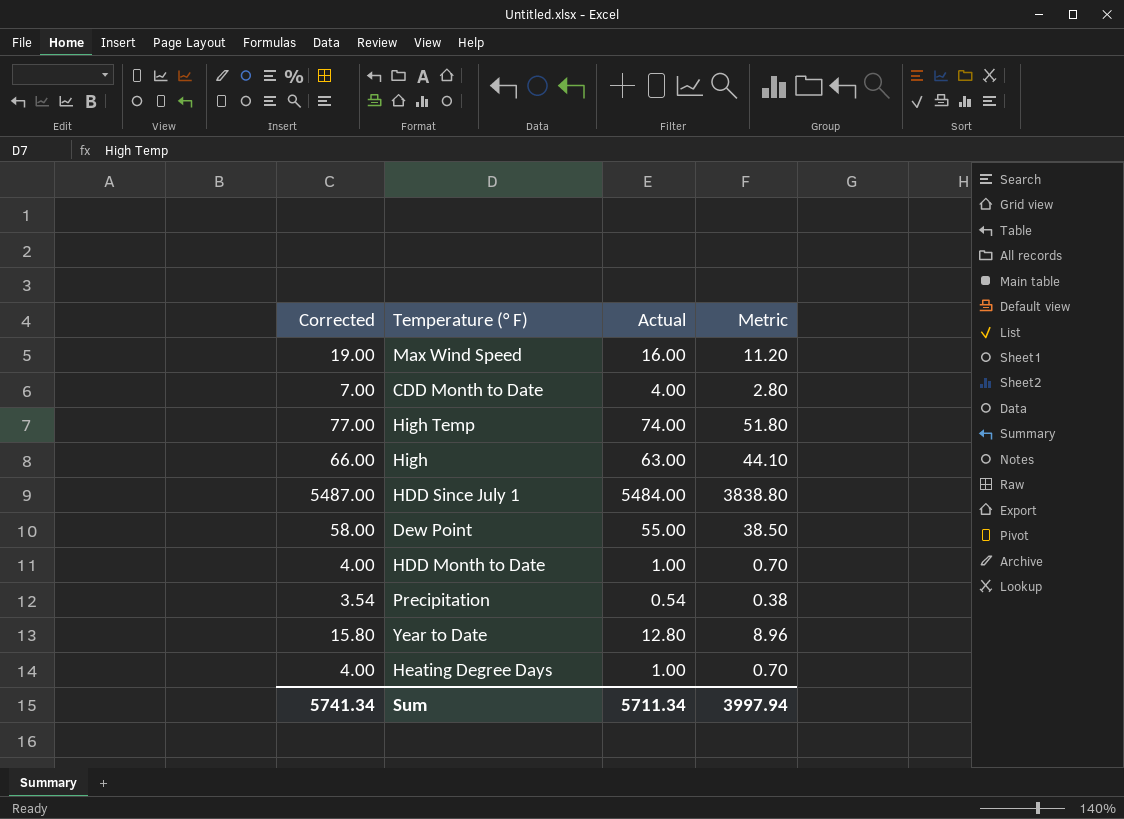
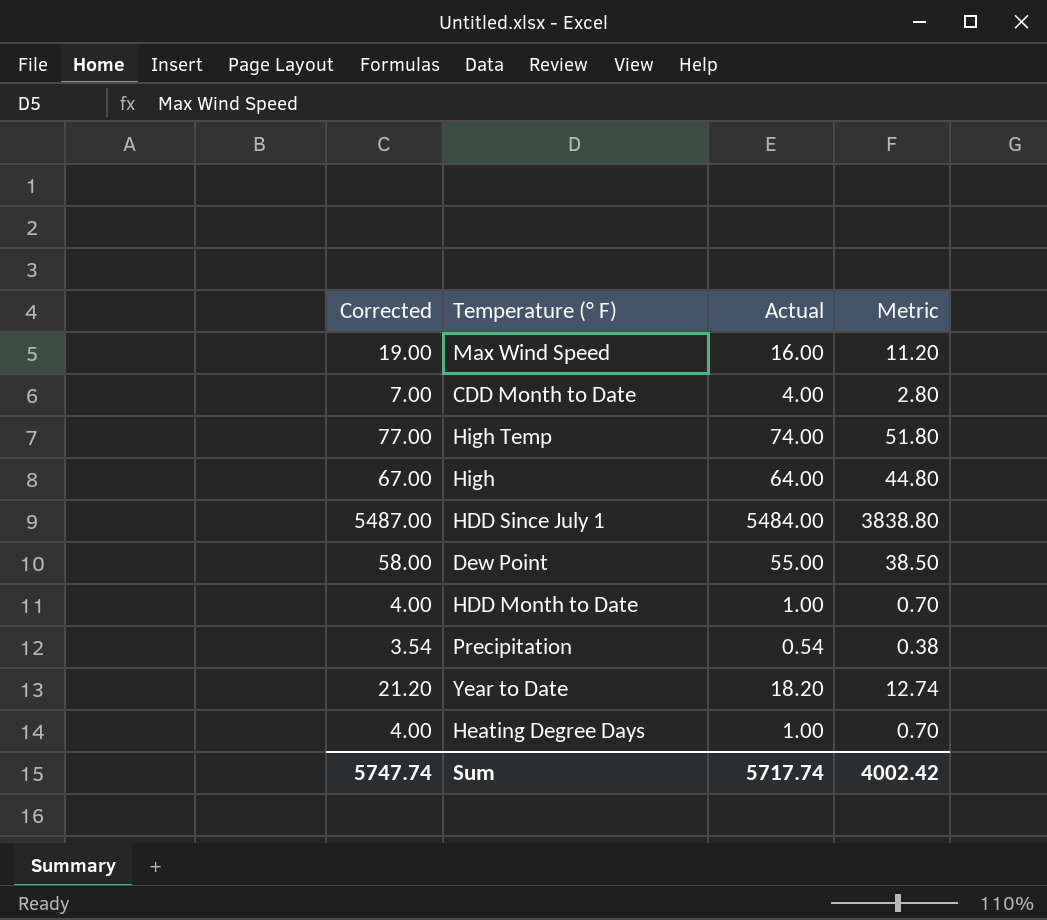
High | Corrected: 66.00 -> 67.00
High | Actual: 63.00 -> 64.00
High | Metric: 44.10 -> 44.80
Year to Date | Corrected: 15.80 -> 21.20
Year to Date | Actual: 12.80 -> 18.20
Year to Date | Metric: 8.96 -> 12.74
Sum | Corrected: 5741.34 -> 5747.74
Sum | Actual: 5711.34 -> 5717.74
Sum | Metric: 3997.94 -> 4002.42

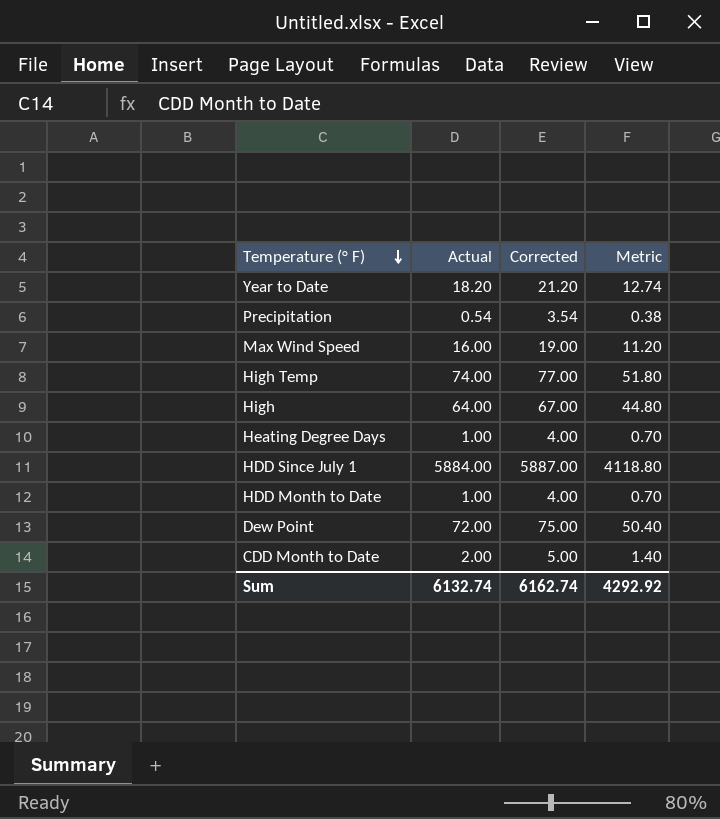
row order: none -> Temperature (° F) descending
column Corrected | position: 1 -> 3
HDD Since July 1 | Actual: 5484.00 -> 5884.00
HDD Since July 1 | Corrected: 5487.00 -> 5887.00
HDD Since July 1 | Metric: 3838.80 -> 4118.80
Dew Point | Actual: 55.00 -> 72.00
Dew Point | Corrected: 58.00 -> 75.00
Dew Point | Metric: 38.50 -> 50.40
CDD Month to Date | Actual: 4.00 -> 2.00
CDD Month to Date | Corrected: 7.00 -> 5.00
CDD Month to Date | Metric: 2.80 -> 1.40
Sum | Actual: 5717.74 -> 6132.74
Sum | Corrected: 5747.74 -> 6162.74
Sum | Metric: 4002.42 -> 4292.92

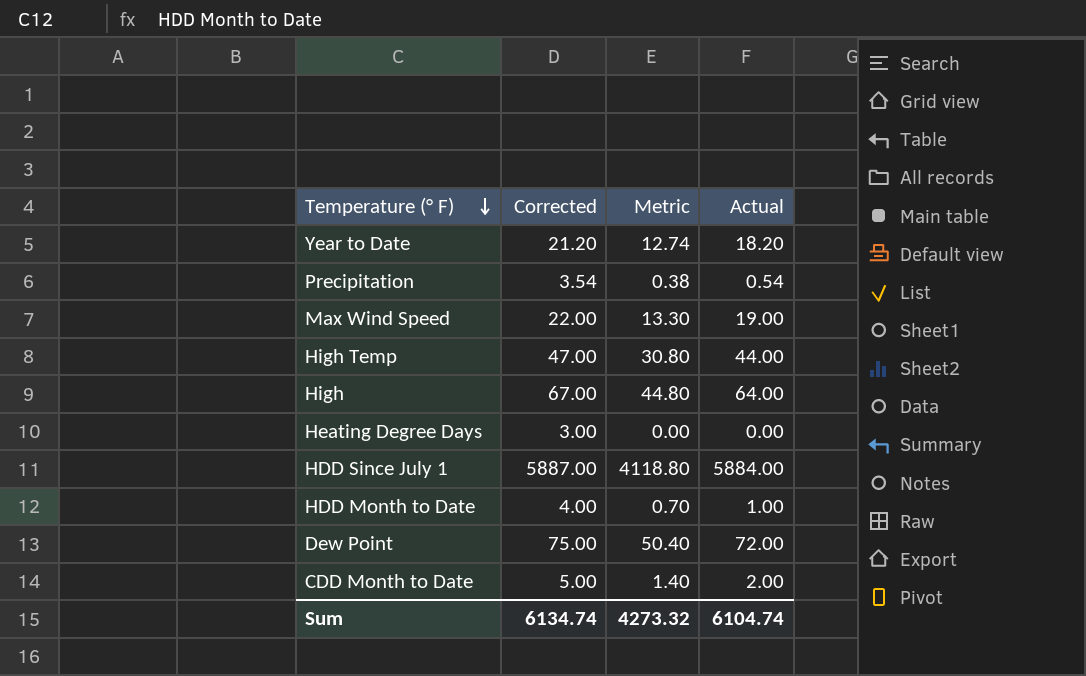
column Actual | position: 2 -> 4
Max Wind Speed | Corrected: 19.00 -> 22.00
Max Wind Speed | Metric: 11.20 -> 13.30
Max Wind Speed | Actual: 16.00 -> 19.00
High Temp | Corrected: 77.00 -> 47.00
High Temp | Metric: 51.80 -> 30.80
High Temp | Actual: 74.00 -> 44.00
Heating Degree Days | Corrected: 4.00 -> 3.00
Heating Degree Days | Metric: 0.70 -> 0.00
Heating Degree Days | Actual: 1.00 -> 0.00
Sum | Corrected: 6162.74 -> 6134.74
Sum | Metric: 4292.92 -> 4273.32
Sum | Actual: 6132.74 -> 6104.74

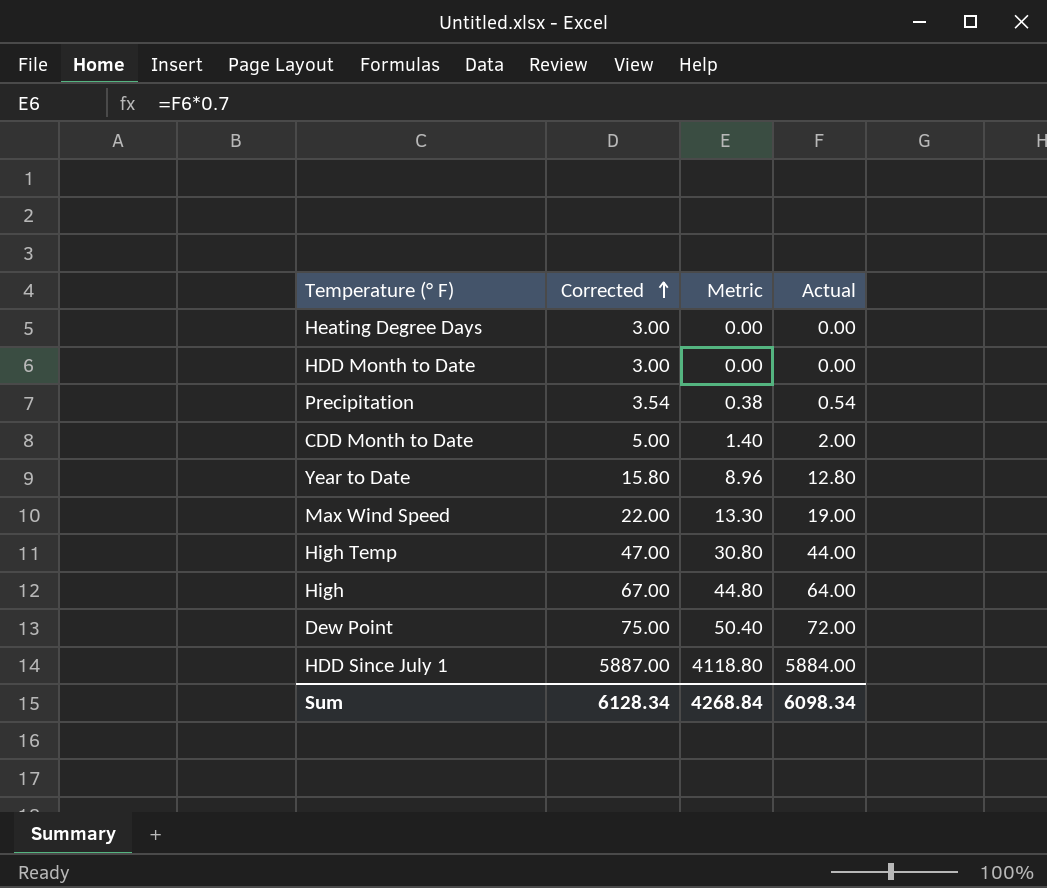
row order: Temperature (° F) descending -> Corrected ascending
HDD Month to Date | Corrected: 4.00 -> 3.00
HDD Month to Date | Metric: 0.70 -> 0.00
HDD Month to Date | Actual: 1.00 -> 0.00
Year to Date | Corrected: 21.20 -> 15.80
Year to Date | Metric: 12.74 -> 8.96
Year to Date | Actual: 18.20 -> 12.80
Sum | Corrected: 6134.74 -> 6128.34
Sum | Metric: 4273.32 -> 4268.84
Sum | Actual: 6104.74 -> 6098.34

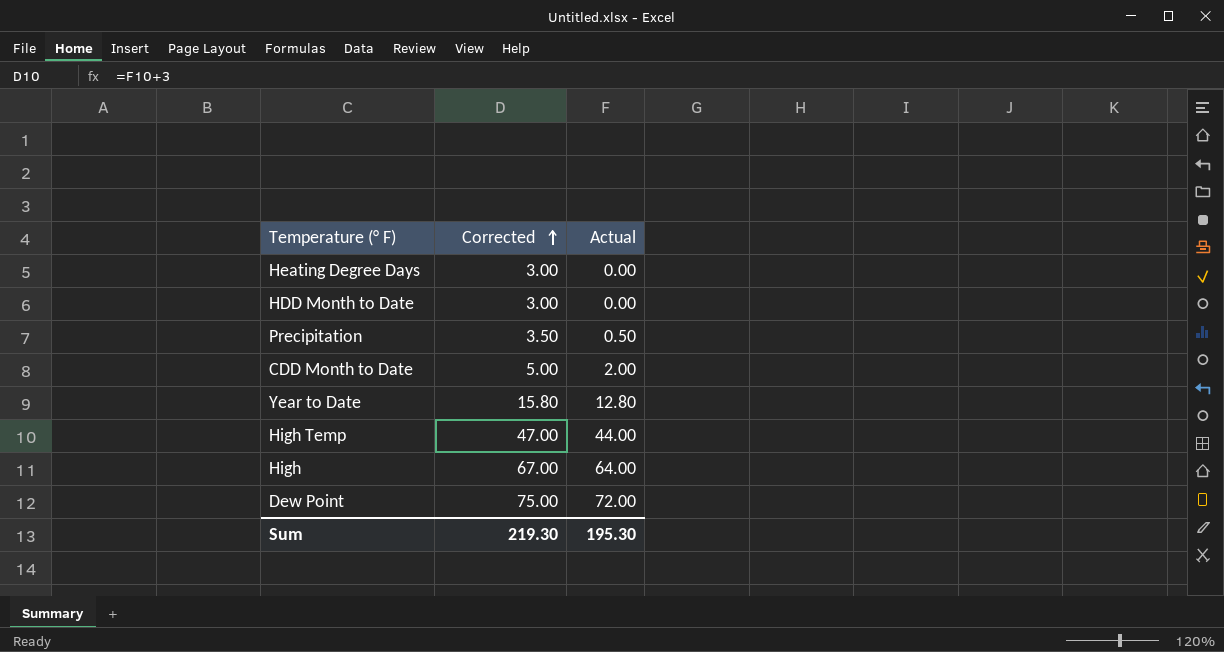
column Metric | formula: [Actual] * 0.7 -> none
row Max Wind Speed: 22.00 | 13.30 | 19.00 -> none
row HDD Since July 1: 5887.00 | 4118.80 | 5884.00 -> none
Precipitation | Corrected: 3.54 -> 3.50
Precipitation | Actual: 0.54 -> 0.50
Sum | Corrected: 6128.34 -> 219.30
Sum | Actual: 6098.34 -> 195.30

